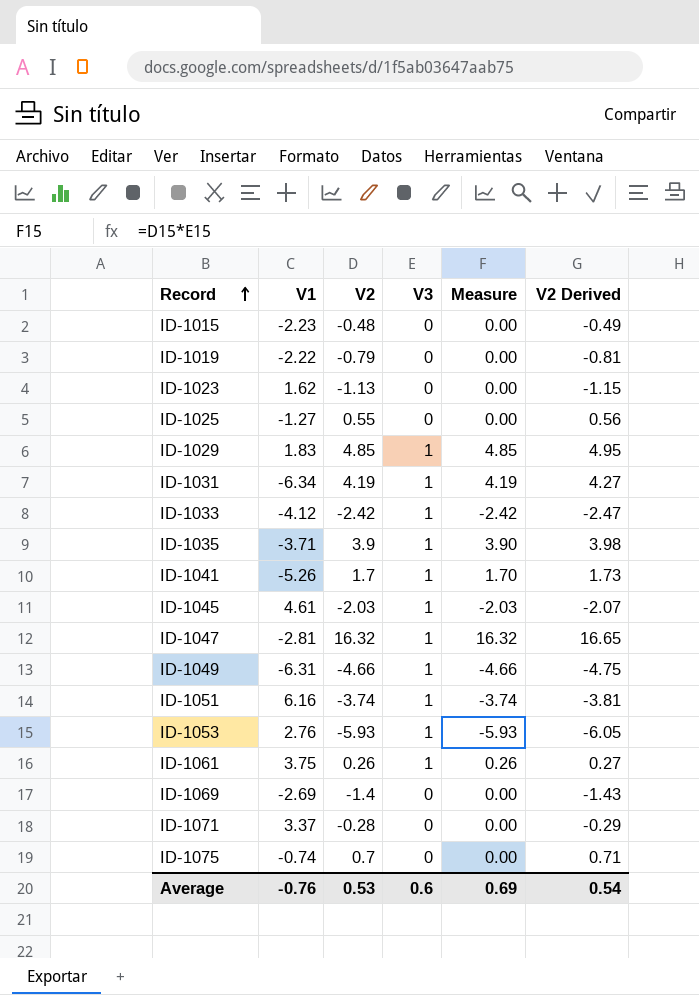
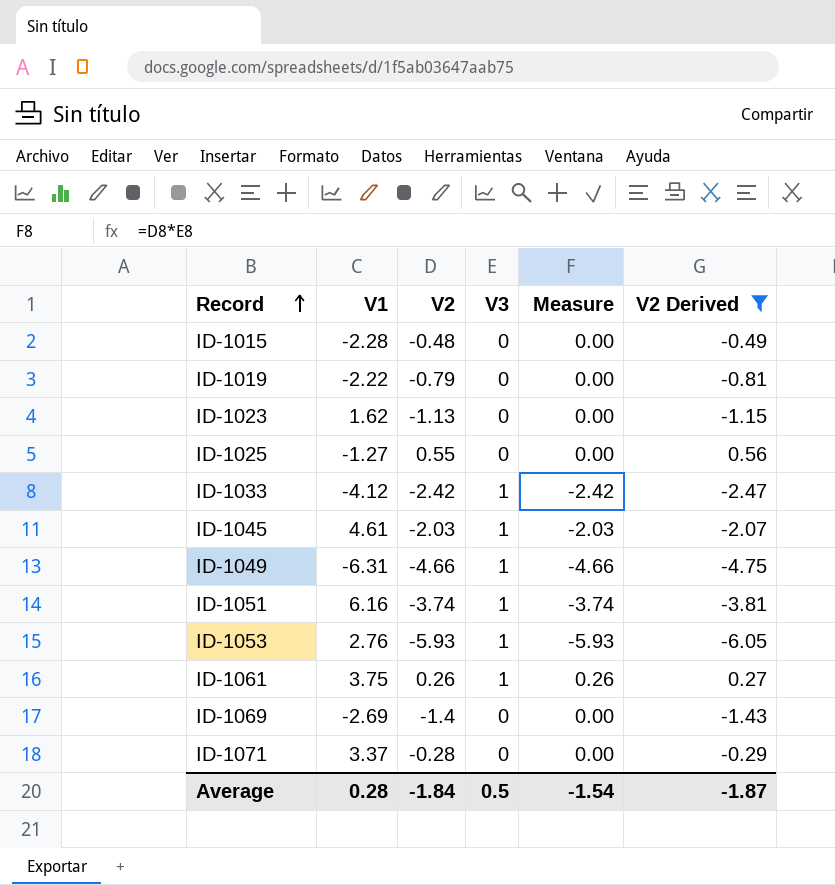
filter: none -> V2 Derived <= 0.56
ID-1015 | V1: -2.23 -> -2.28
Average | V1: -0.76 -> 0.28
Average | V2: 0.53 -> -1.84
Average | V3: 0.6 -> 0.5
Average | Measure: 0.69 -> -1.54
Average | V2 Derived: 0.54 -> -1.87

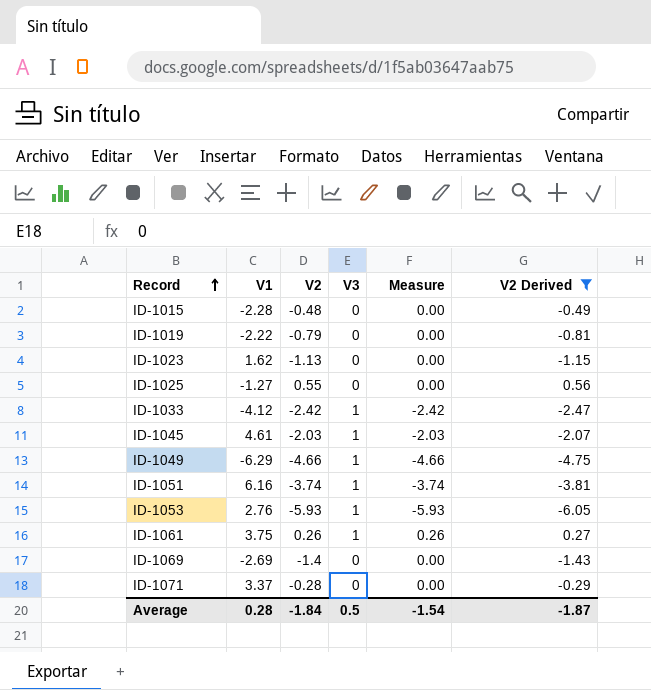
ID-1049 | V1: -6.31 -> -6.29

